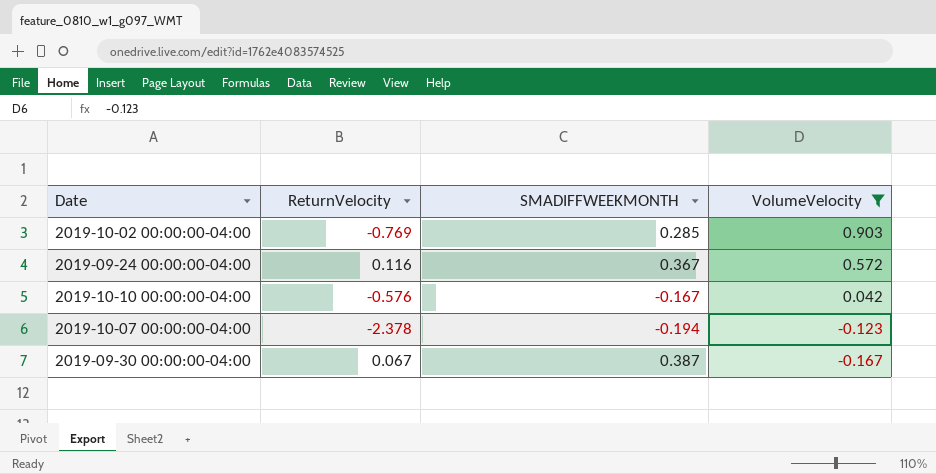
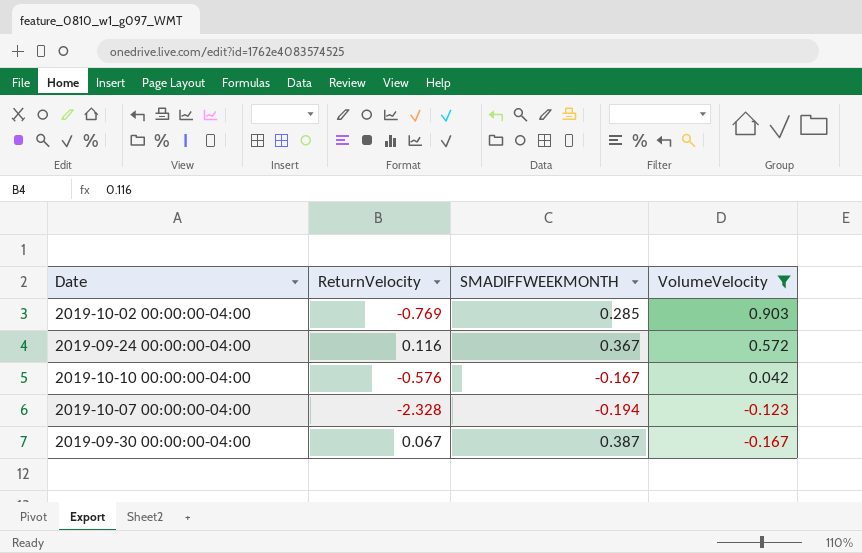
2019-10-07 00:00:00-04:00 | ReturnVelocity: -2.378 -> -2.328

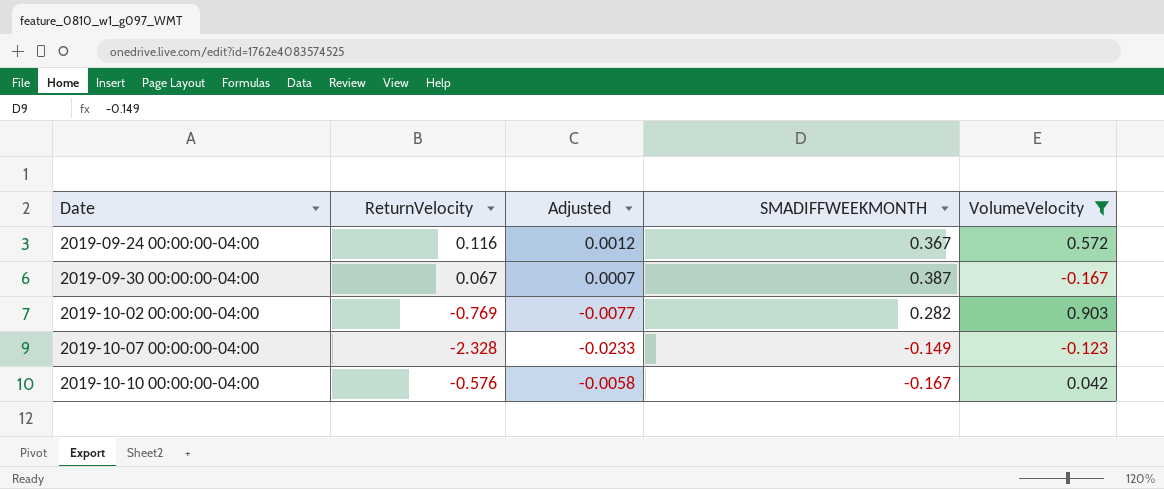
row order: VolumeVelocity descending -> Date ascending
column Adjusted | formula: none -> [ReturnVelocity] * 0.01
2019-10-02 00:00:00-04:00 | SMADIFFWEEKMONTH: 0.285 -> 0.282
2019-10-07 00:00:00-04:00 | SMADIFFWEEKMONTH: -0.194 -> -0.149

